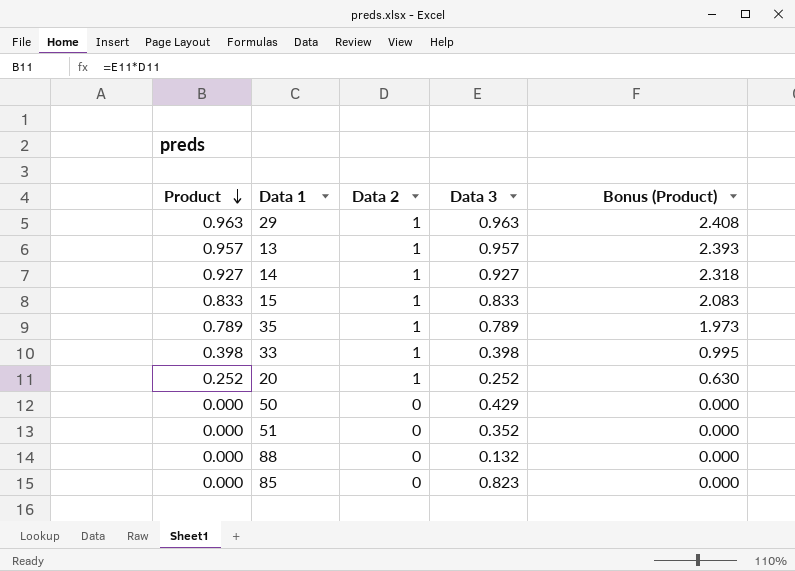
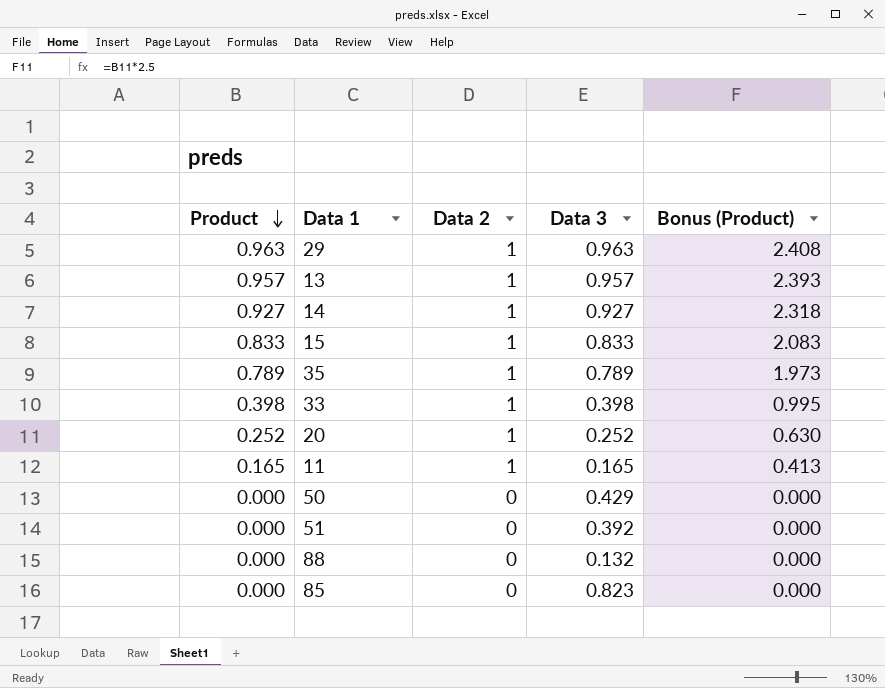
row 11: none -> 0.165 | 1 | 0.165 | 0.413
51 | Data 3: 0.352 -> 0.392

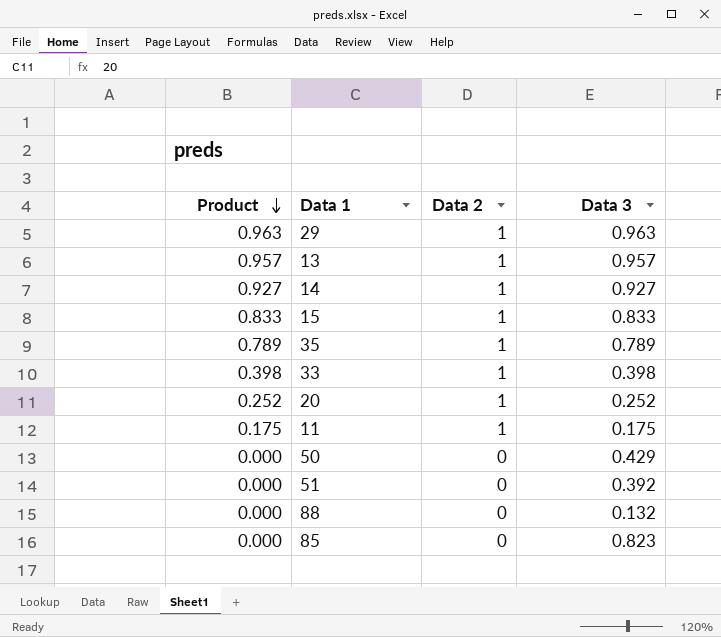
column Bonus (Product) | formula: [Product] * 2.5 -> none
11 | Product: 0.165 -> 0.175
11 | Data 3: 0.165 -> 0.175

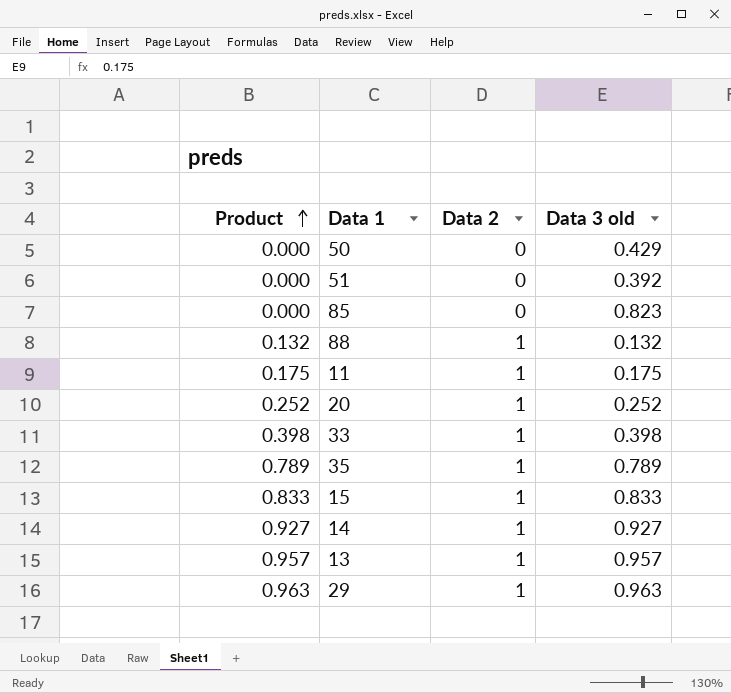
row order: Product descending -> Product ascending
column name: Data 3 -> Data 3 old
88 | Product: 0.000 -> 0.132
88 | Data 2: 0 -> 1

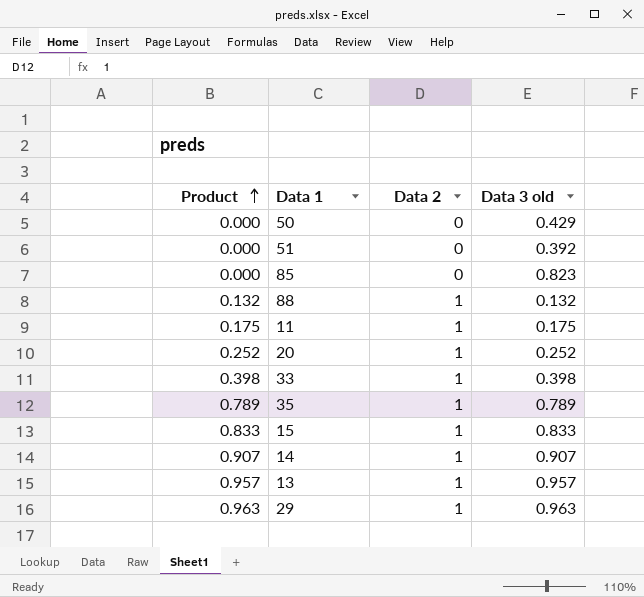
14 | Product: 0.927 -> 0.907
14 | Data 3 old: 0.927 -> 0.907

